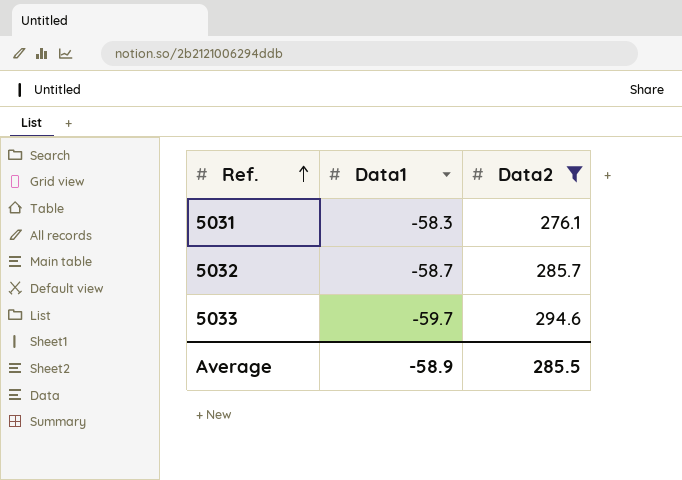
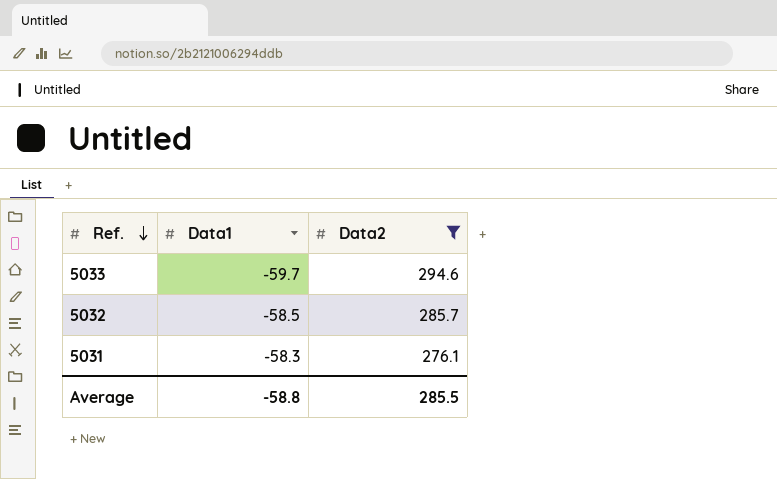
row order: Ref. ascending -> Ref. descending
5032 | Data1: -58.7 -> -58.5
Average | Data1: -58.9 -> -58.8

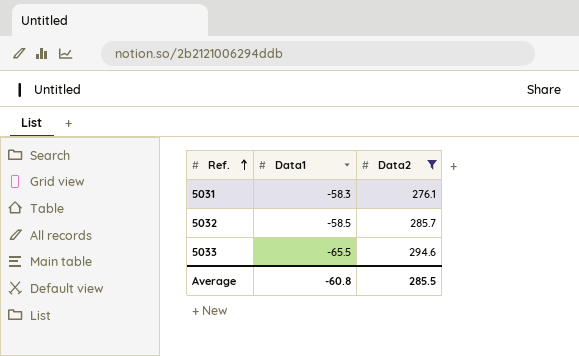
row order: Ref. descending -> Ref. ascending
5033 | Data1: -59.7 -> -65.5
Average | Data1: -58.8 -> -60.8

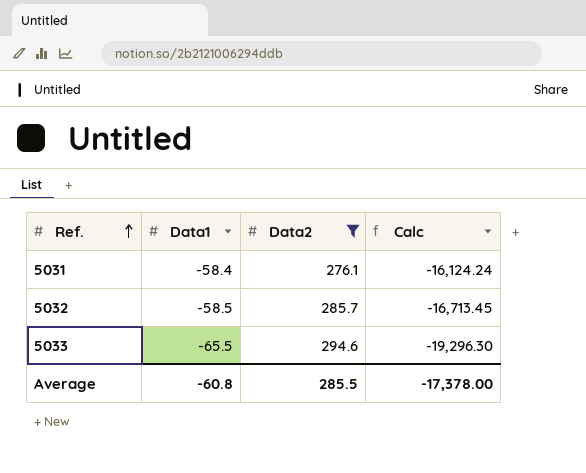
column Calc | formula: none -> [Data1] * [Data2]
5031 | Data1: -58.3 -> -58.4

